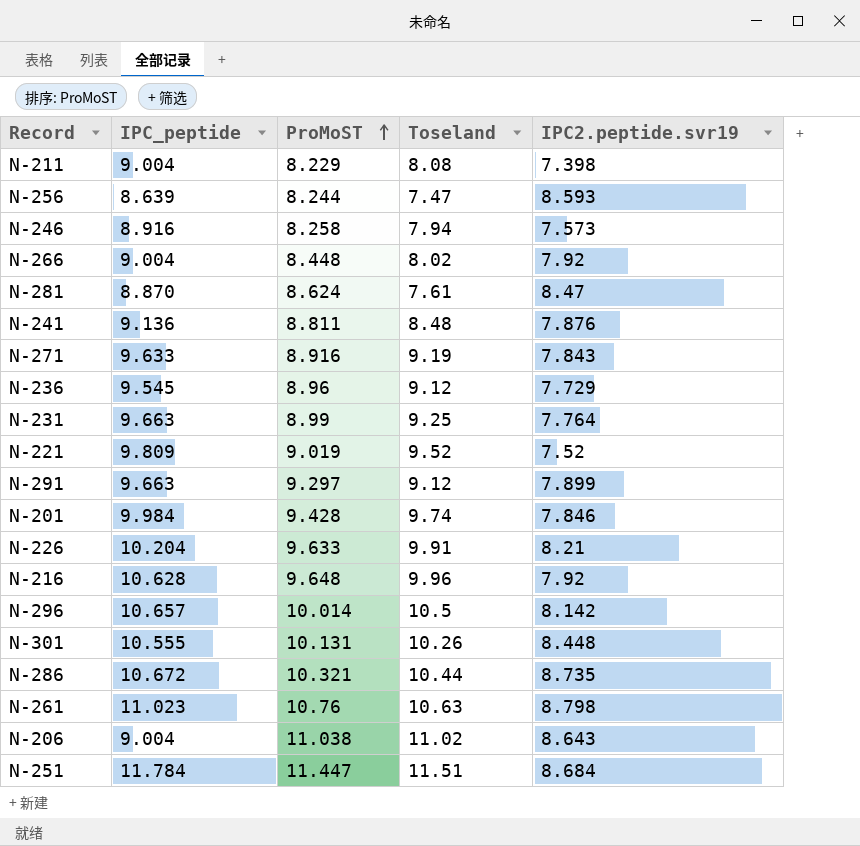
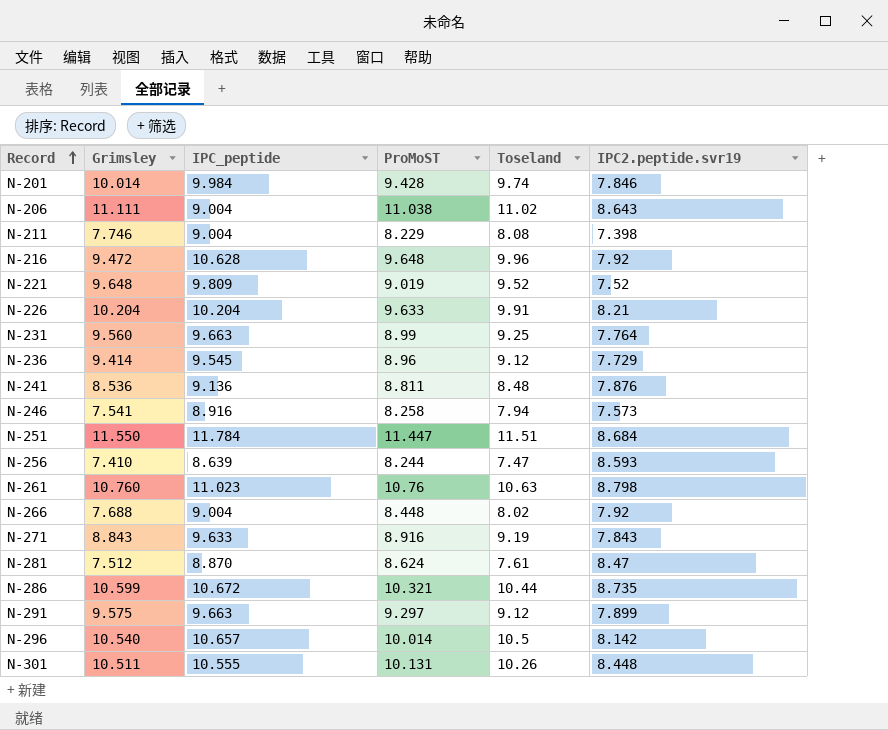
row order: ProMoST ascending -> Record ascending
column Grimsley | position: none -> 2

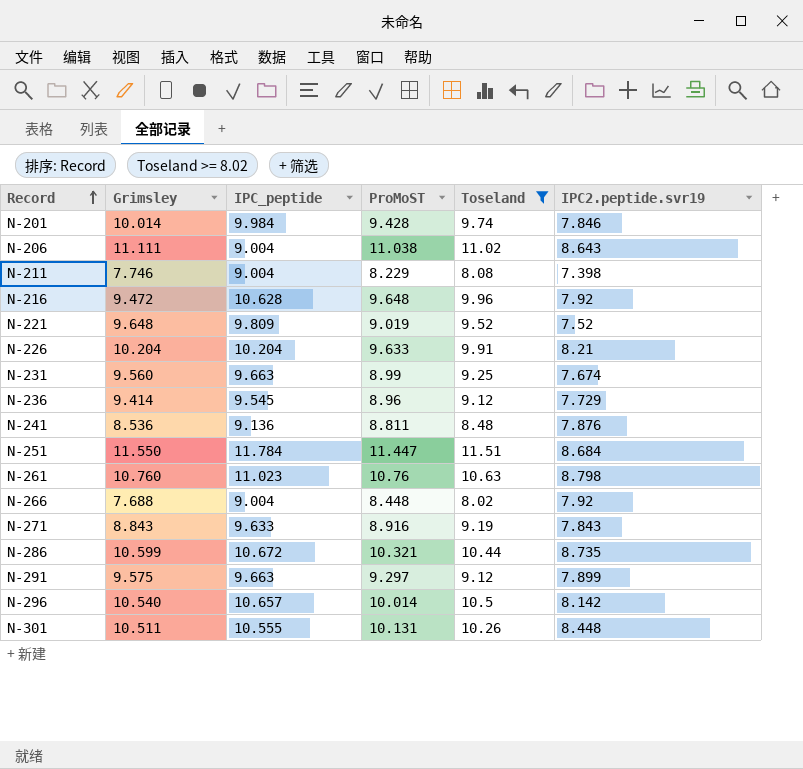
filter: none -> Toseland >= 8.02
N-231 | IPC2.peptide.svr19: 7.764 -> 7.674

